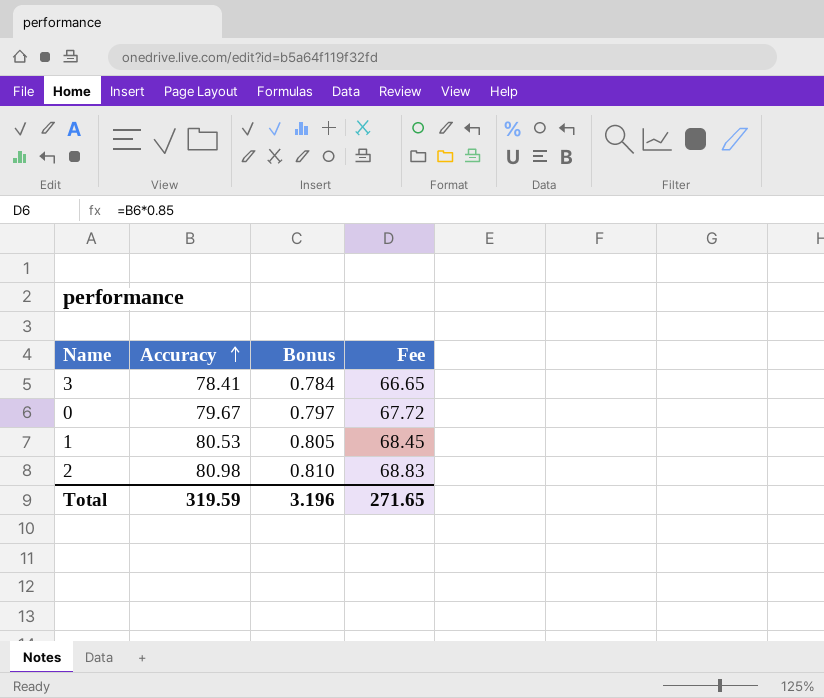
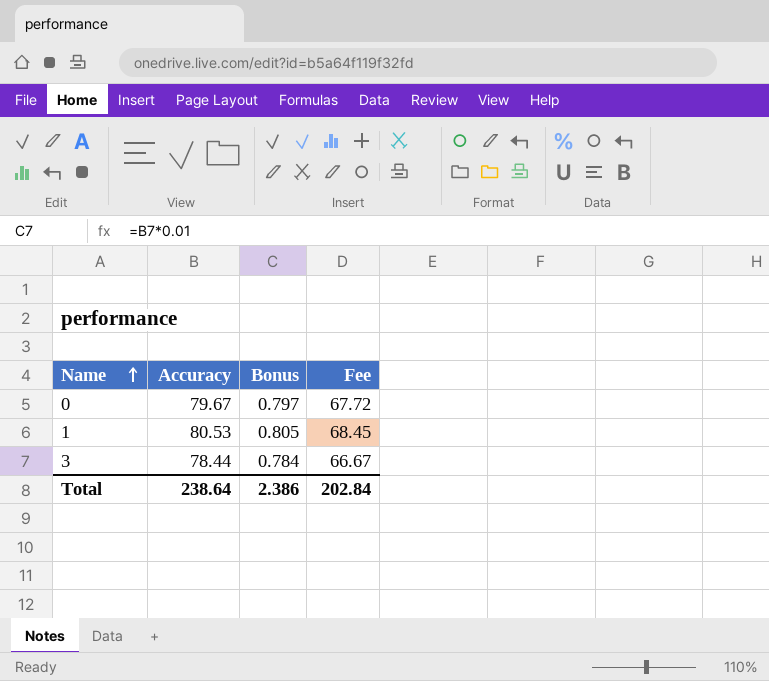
row order: Accuracy ascending -> Name ascending
row 2: 80.98 | 0.810 | 68.83 -> none
3 | Accuracy: 78.41 -> 78.44
3 | Fee: 66.65 -> 66.67
Total | Accuracy: 319.59 -> 238.64
Total | Bonus: 3.196 -> 2.386
Total | Fee: 271.65 -> 202.84

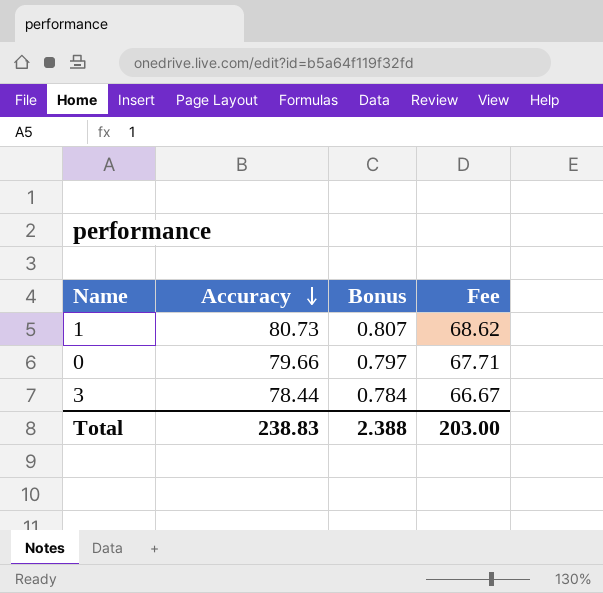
row order: Name ascending -> Accuracy descending
1 | Accuracy: 80.53 -> 80.73
1 | Bonus: 0.805 -> 0.807
1 | Fee: 68.45 -> 68.62
0 | Accuracy: 79.67 -> 79.66
0 | Fee: 67.72 -> 67.71
Total | Accuracy: 238.64 -> 238.83
Total | Bonus: 2.386 -> 2.388
Total | Fee: 202.84 -> 203.00

